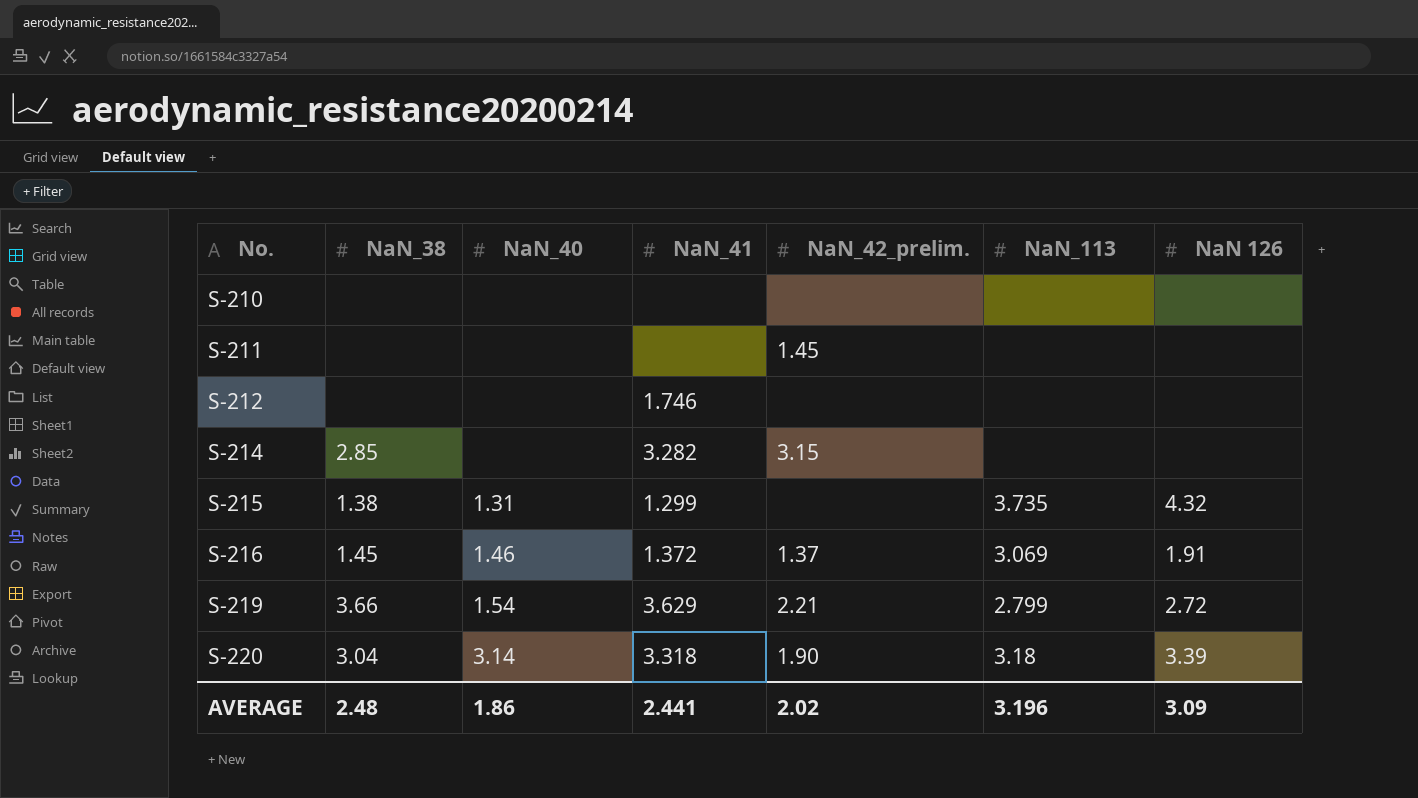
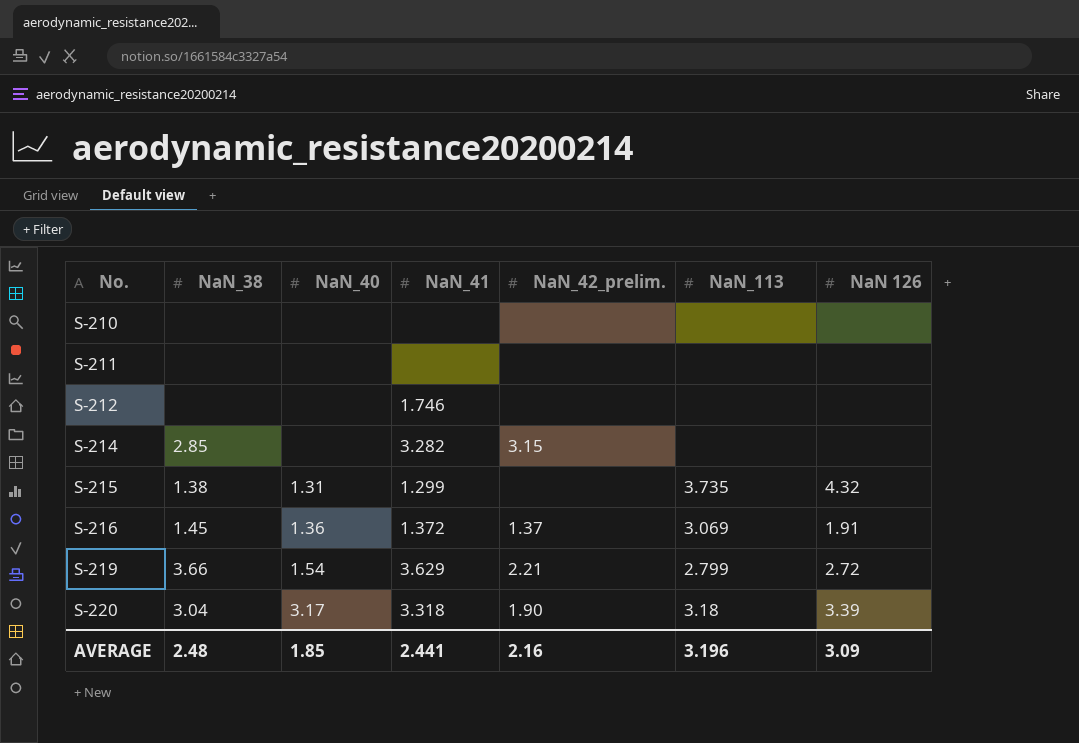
S-211 | NaN_42_prelim.: 1.45 -> none
S-216 | NaN_40: 1.46 -> 1.36
S-220 | NaN_40: 3.14 -> 3.17
AVERAGE | NaN_40: 1.86 -> 1.85
AVERAGE | NaN_42_prelim.: 2.02 -> 2.16

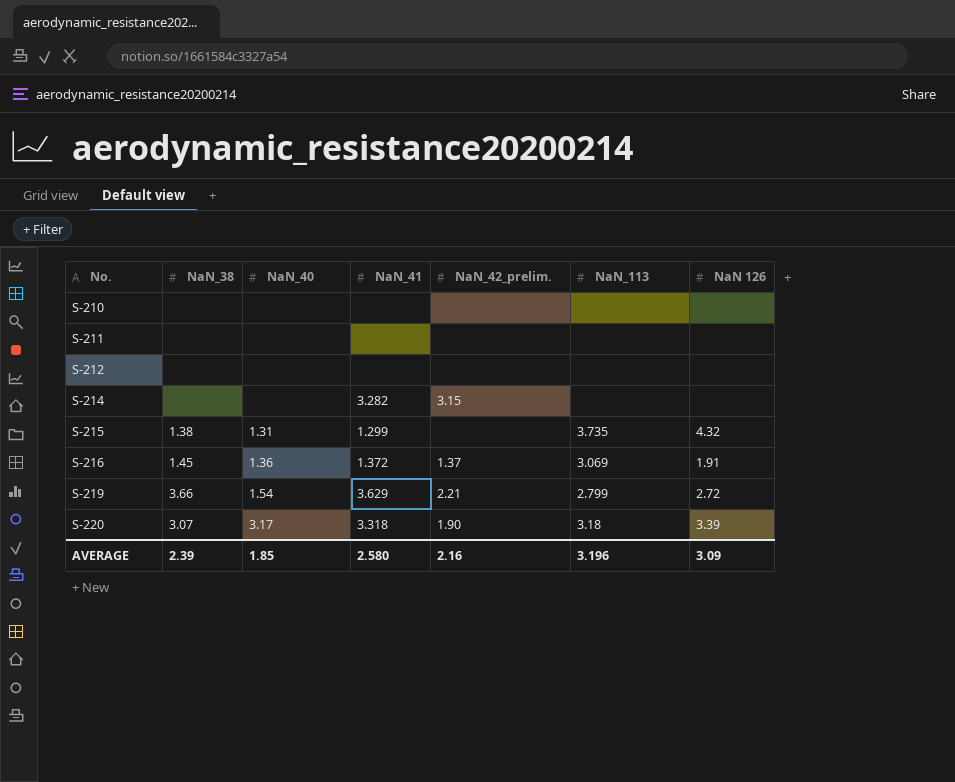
S-212 | NaN_41: 1.746 -> none
S-214 | NaN_38: 2.85 -> none
S-220 | NaN_38: 3.04 -> 3.07
AVERAGE | NaN_38: 2.48 -> 2.39
AVERAGE | NaN_41: 2.441 -> 2.580

